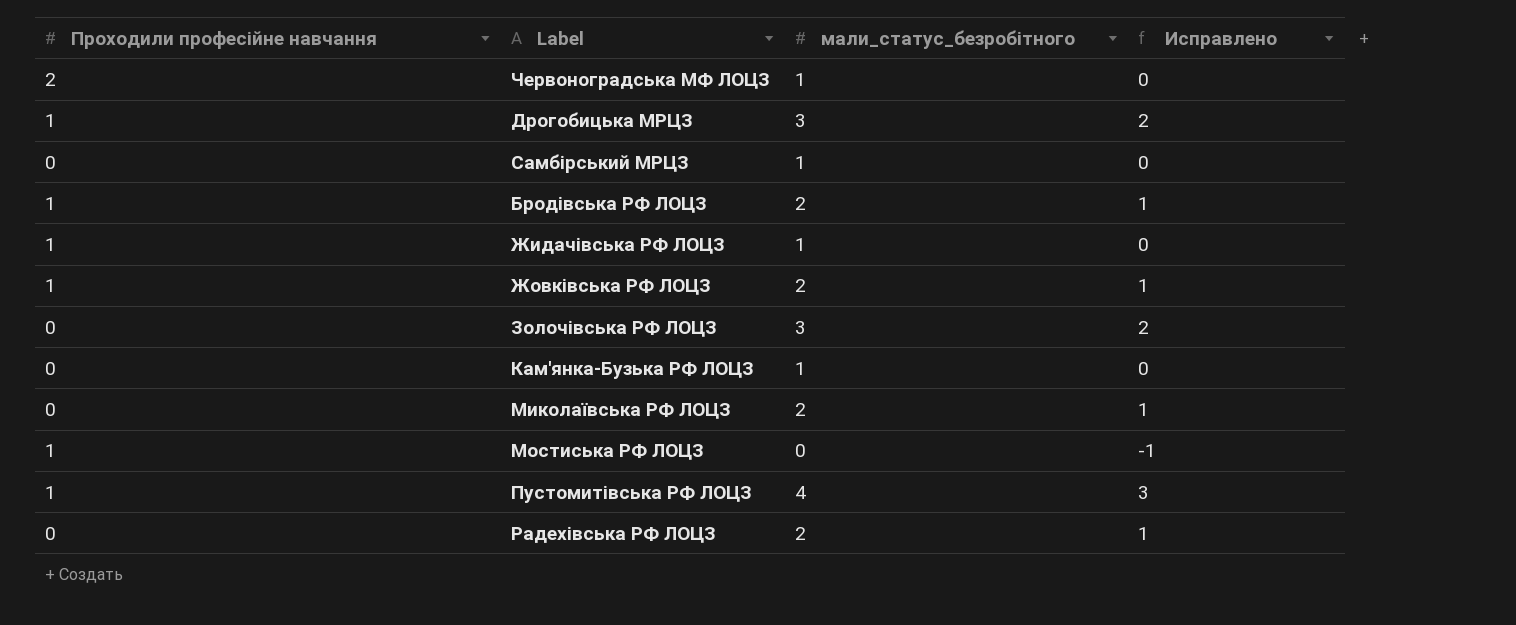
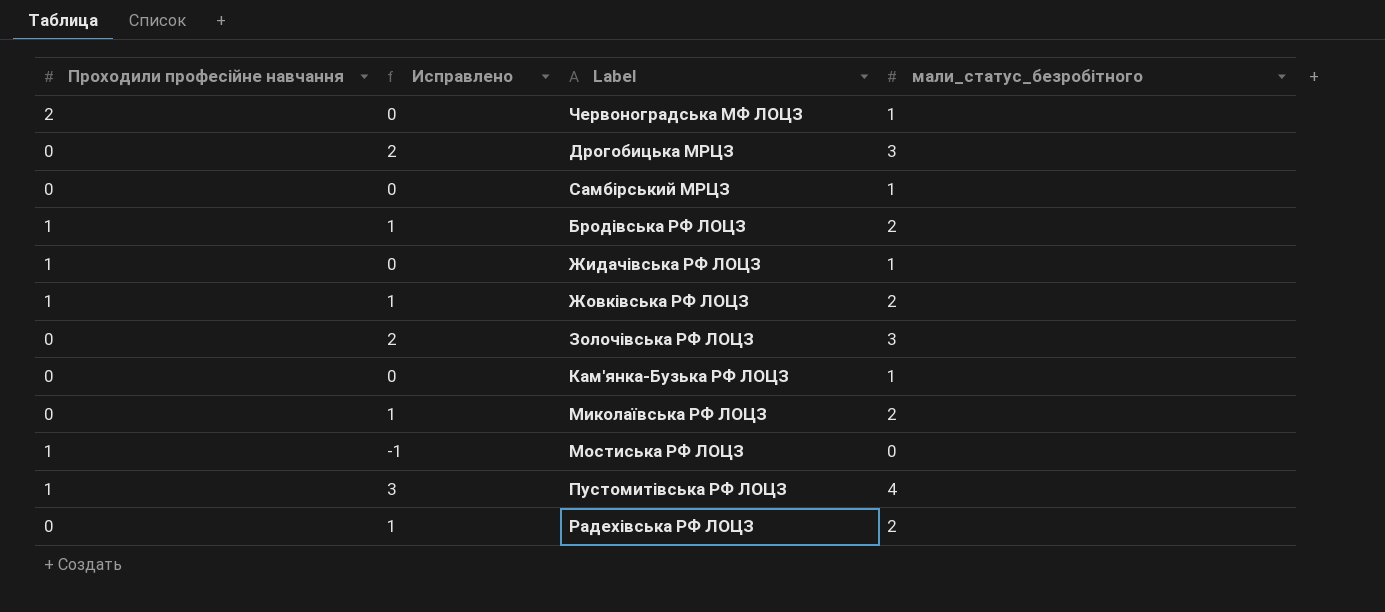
column Исправлено | position: 4 -> 2
Дрогобицька МРЦЗ | Проходили професійне навчання: 1 -> 0

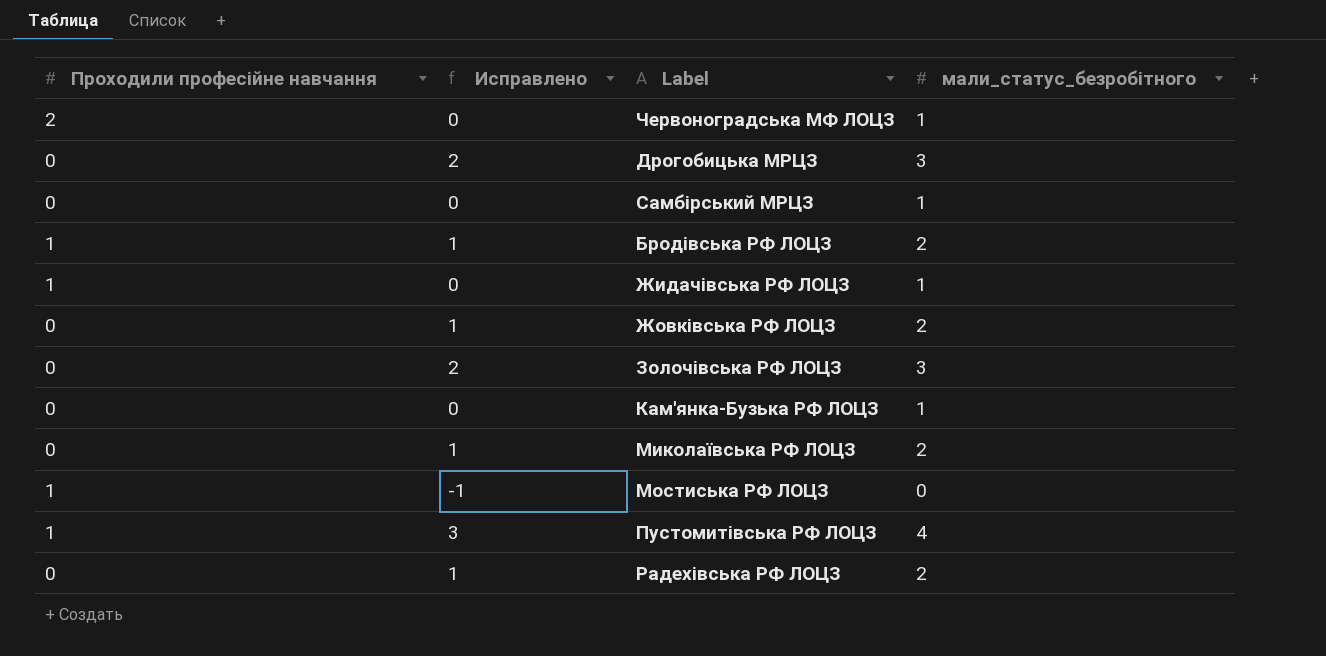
Жовківська РФ ЛОЦЗ | Проходили професійне навчання: 1 -> 0

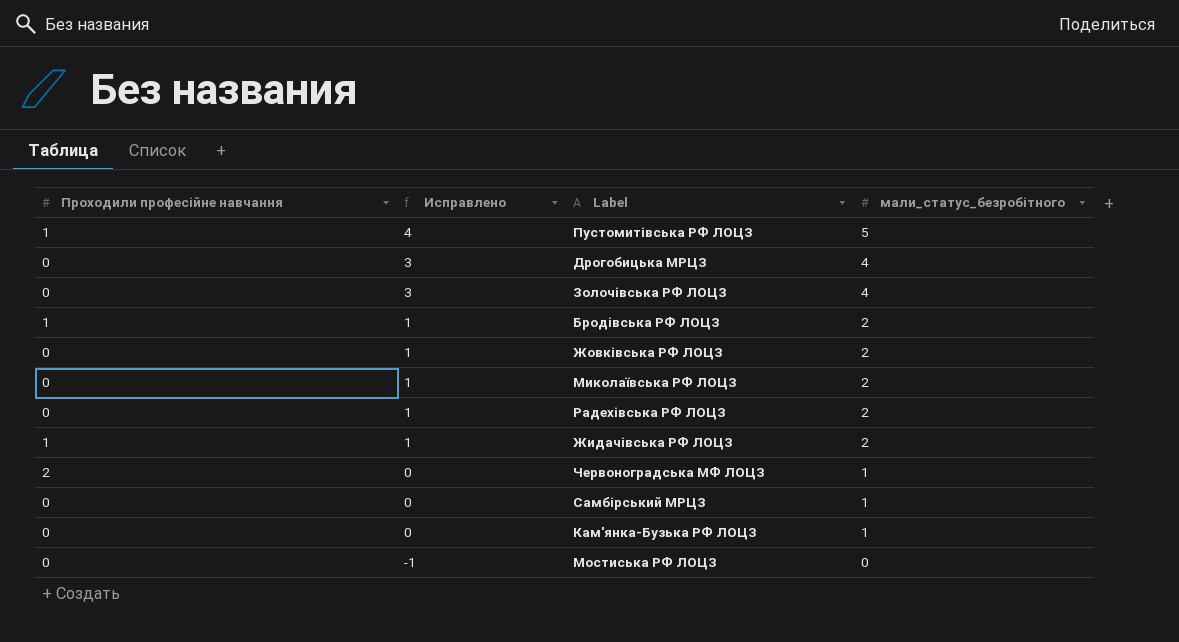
row order: none -> Исправлено descending
Пустомитівська РФ ЛОЦЗ | Исправлено: 3 -> 4
Пустомитівська РФ ЛОЦЗ | мали_статус_безробітного: 4 -> 5
Дрогобицька МРЦЗ | Исправлено: 2 -> 3
Дрогобицька МРЦЗ | мали_статус_безробітного: 3 -> 4
Золочівська РФ ЛОЦЗ | Исправлено: 2 -> 3
Золочівська РФ ЛОЦЗ | мали_статус_безробітного: 3 -> 4
Жидачівська РФ ЛОЦЗ | Исправлено: 0 -> 1
Жидачівська РФ ЛОЦЗ | мали_статус_безробітного: 1 -> 2
Мостиська РФ ЛОЦЗ | Проходили професійне навчання: 1 -> 0

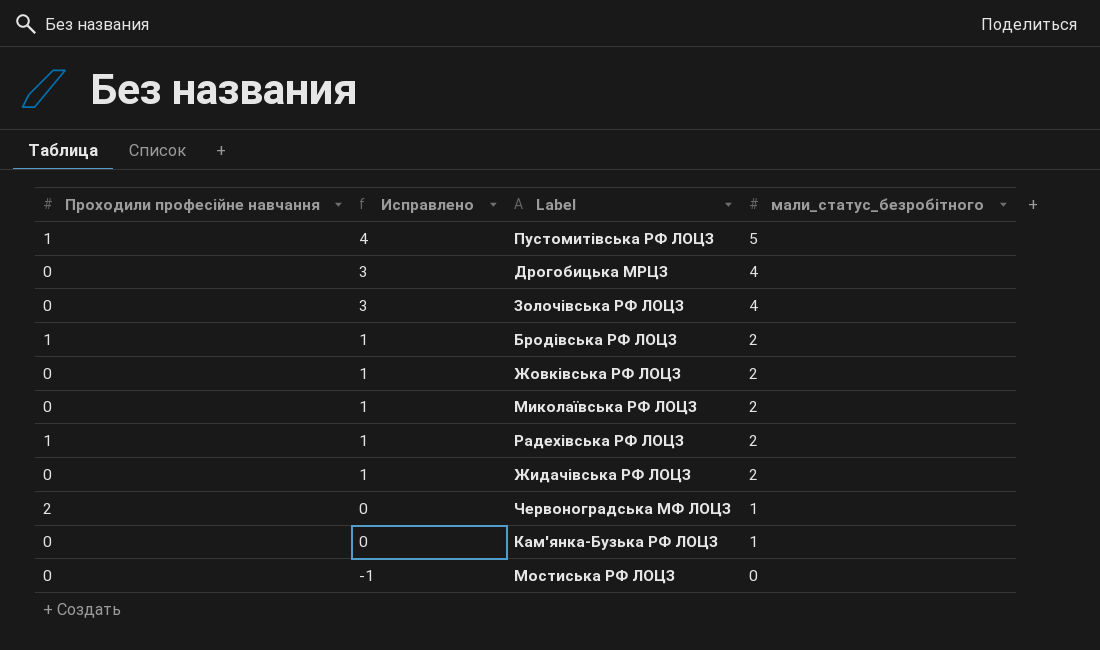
row Самбірський МРЦЗ: 0 | 0 | 1 -> none
Радехівська РФ ЛОЦЗ | Проходили професійне навчання: 0 -> 1
Жидачівська РФ ЛОЦЗ | Проходили професійне навчання: 1 -> 0

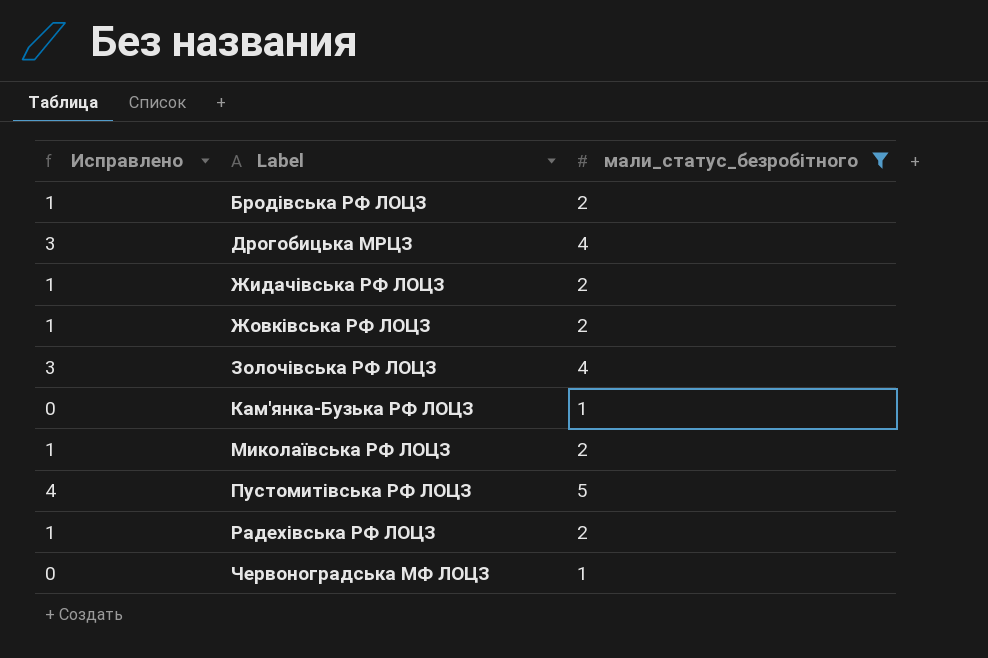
filter: none -> мали_статус_безробітного != 0
row order: Исправлено descending -> Label ascending
column Проходили професійне навчання | position: 1 -> none

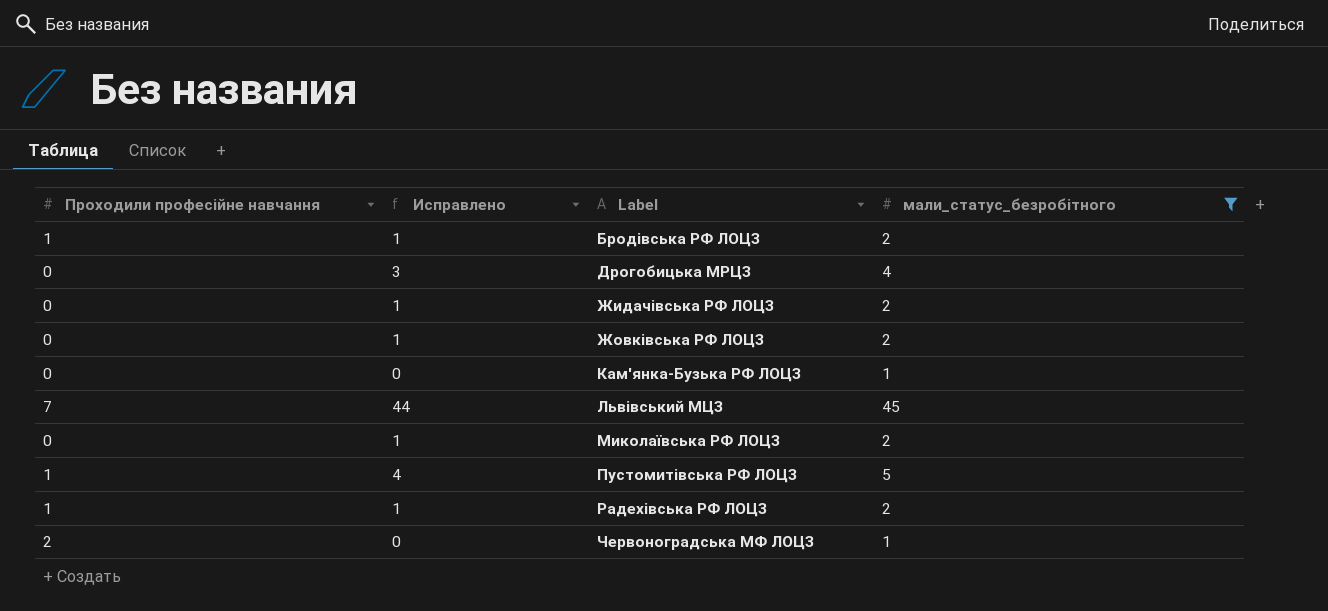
column Проходили професійне навчання | position: none -> 1
row Золочівська РФ ЛОЦЗ: 3 | 4 -> none
row Львівський МЦЗ: none -> 7 | 44 | 45

